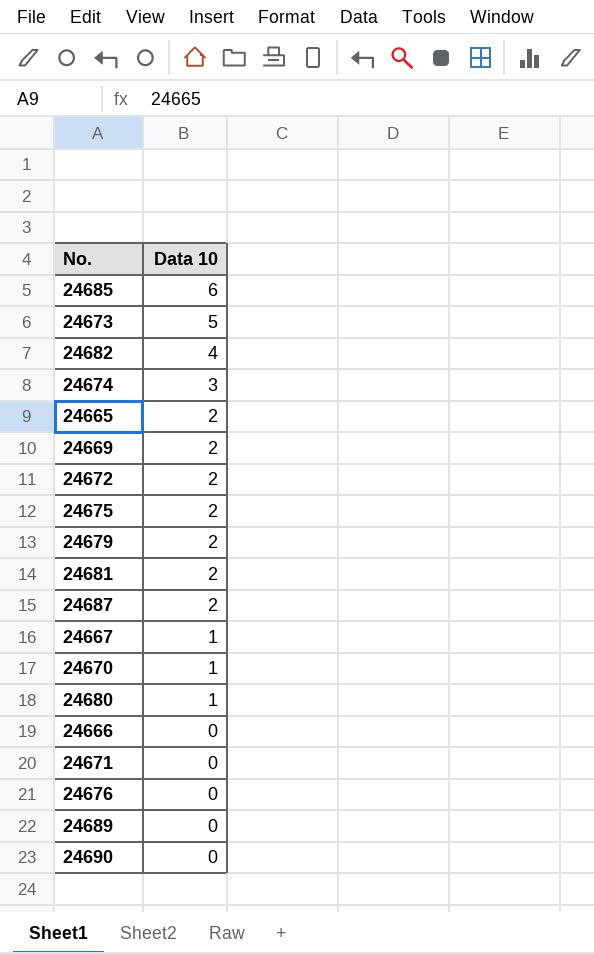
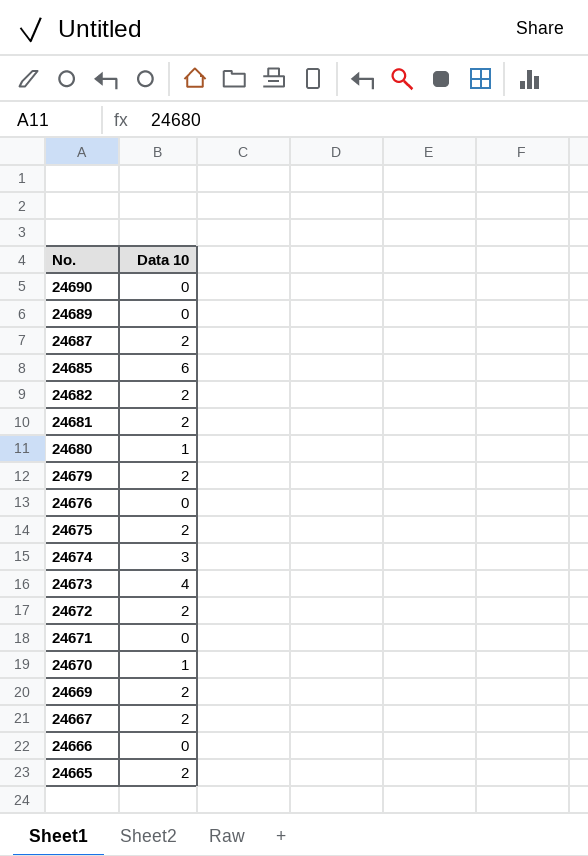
row order: Data 10 descending -> No. descending
24682 | Data 10: 4 -> 2
24673 | Data 10: 5 -> 4
24667 | Data 10: 1 -> 2

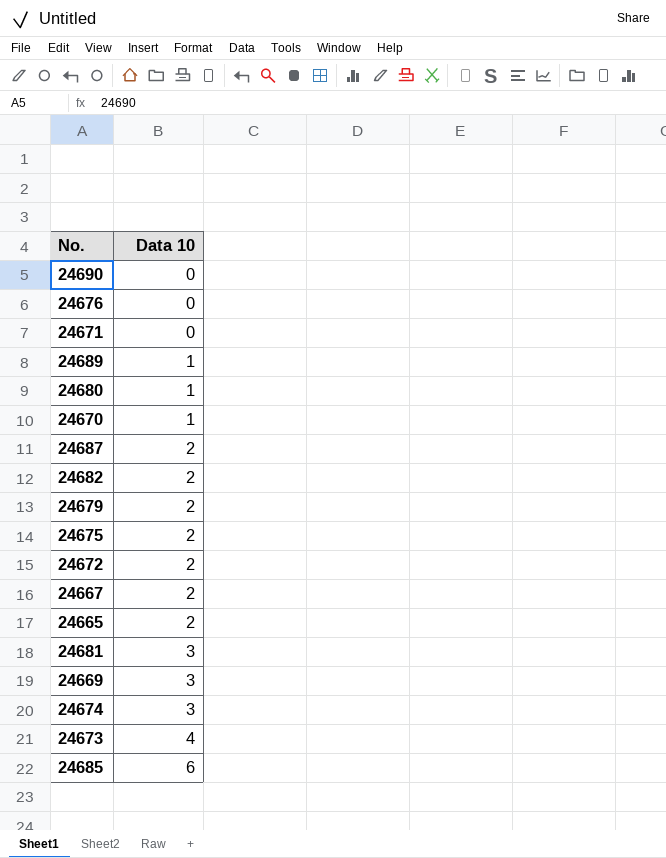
row order: No. descending -> Data 10 ascending
row 24666: 0 -> none
24689 | Data 10: 0 -> 1
24681 | Data 10: 2 -> 3
24669 | Data 10: 2 -> 3

